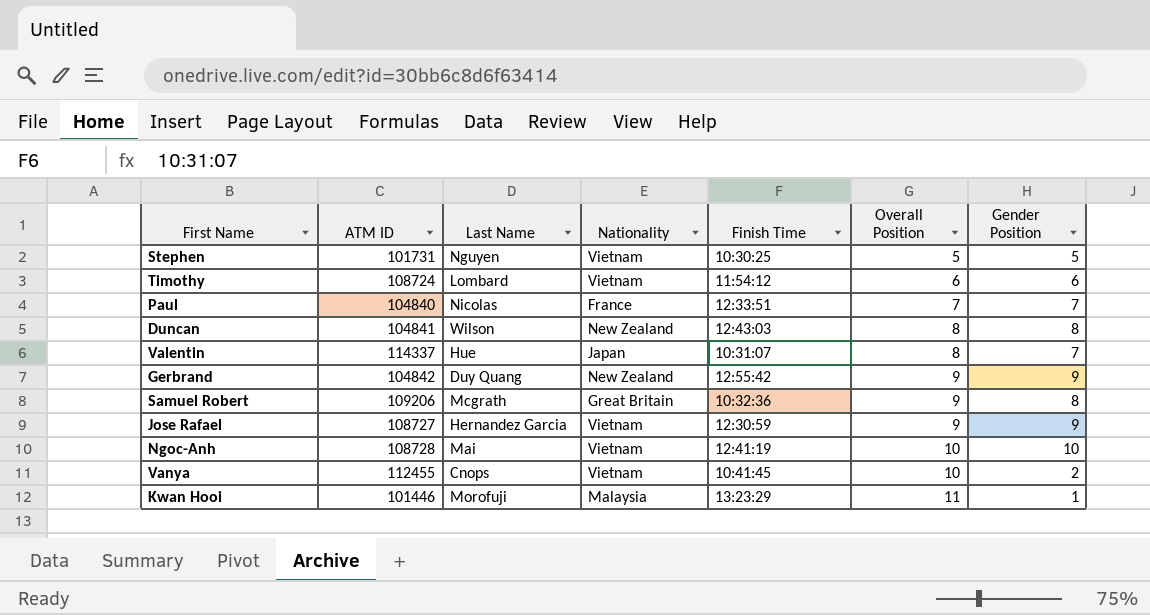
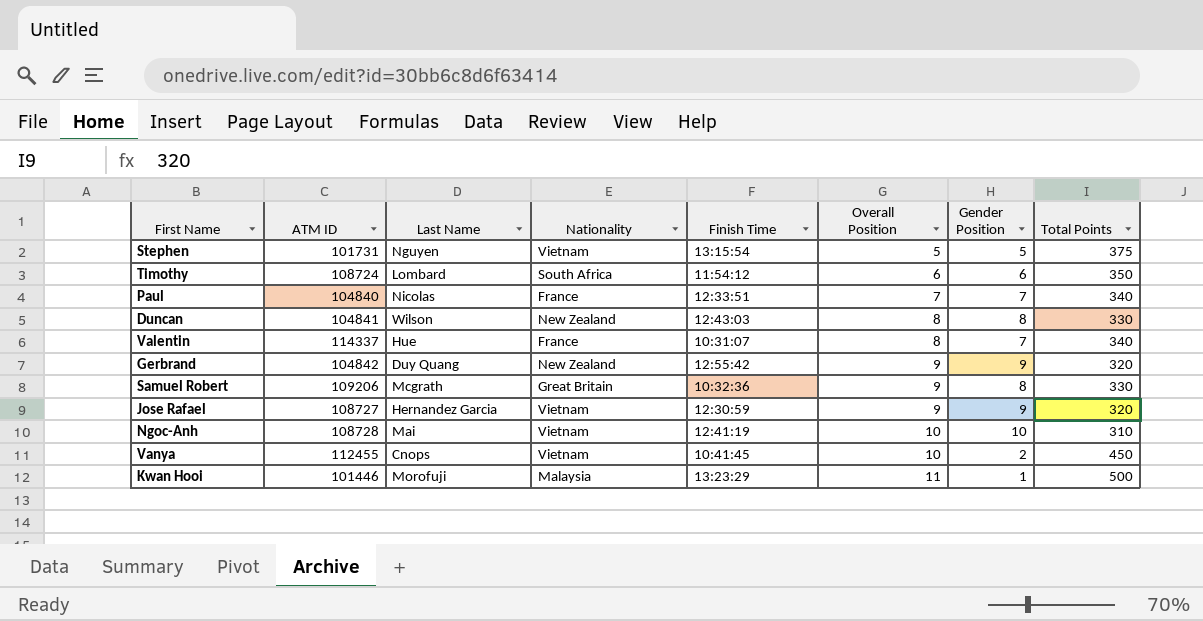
column Total Points | position: none -> 8
Stephen | Finish Time: 10:30:25 -> 13:15:54
Timothy | Nationality: Vietnam -> South Africa
Valentin | Nationality: Japan -> France

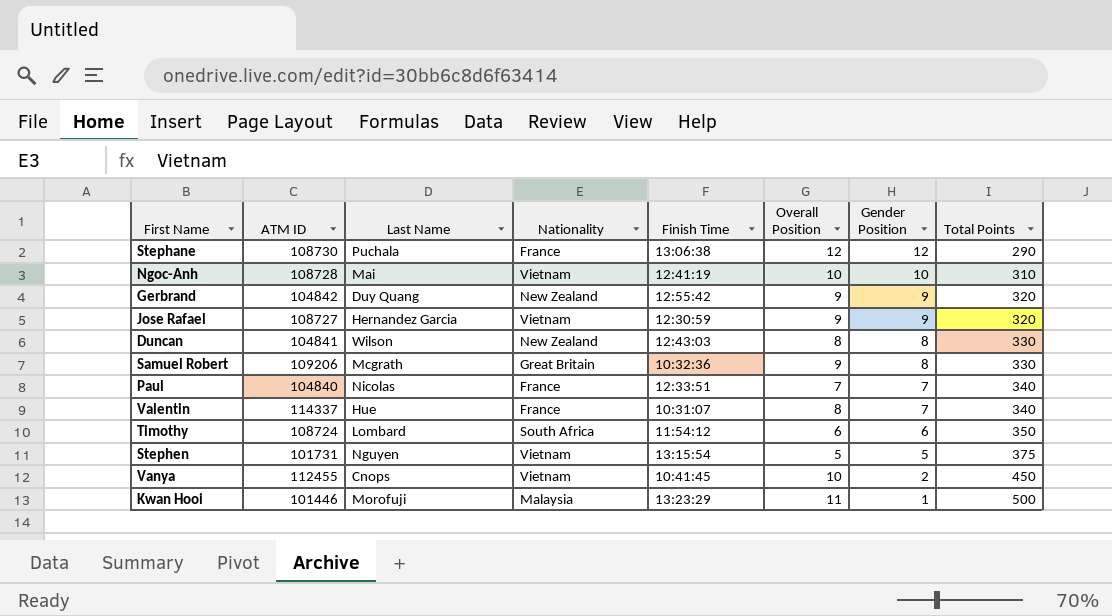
row order: Overall Position ascending -> Gender Position descending
row Stephane: none -> 108730 | Puchala | France | 13:06:38 | 12 | 12 | 290

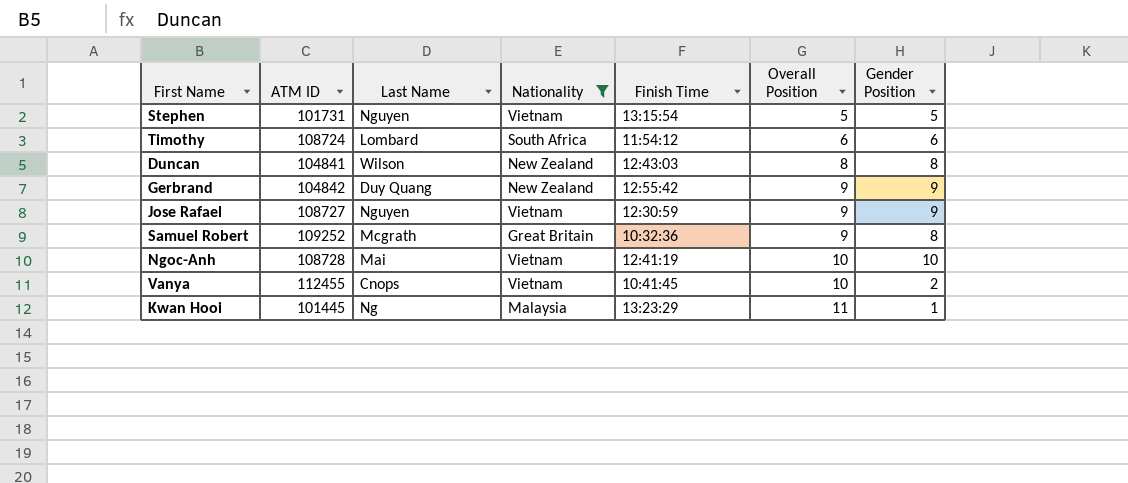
filter: none -> Nationality != France
row order: Gender Position descending -> Overall Position ascending
column Total Points | position: 8 -> none
Jose Rafael | Last Name: Hernandez Garcia -> Nguyen
Samuel Robert | ATM ID: 109206 -> 109252
Kwan Hooi | ATM ID: 101446 -> 101445
Kwan Hooi | Last Name: Morofuji -> Ng

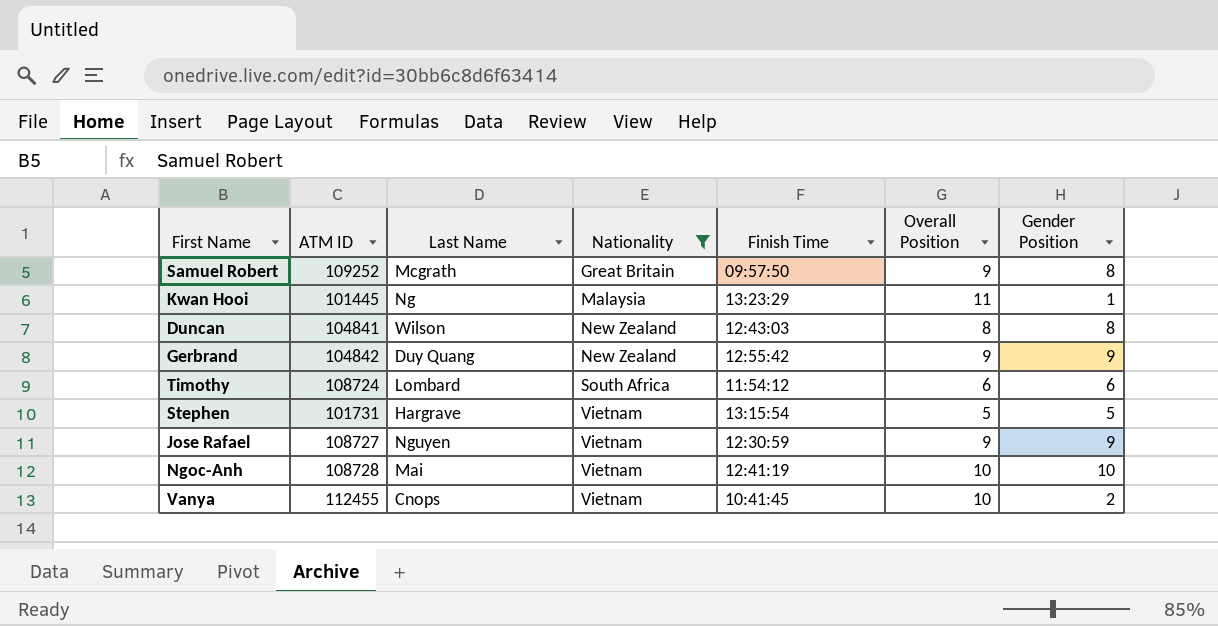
row order: Overall Position ascending -> Nationality ascending
Samuel Robert | Finish Time: 10:32:36 -> 09:57:50
Stephen | Last Name: Nguyen -> Hargrave

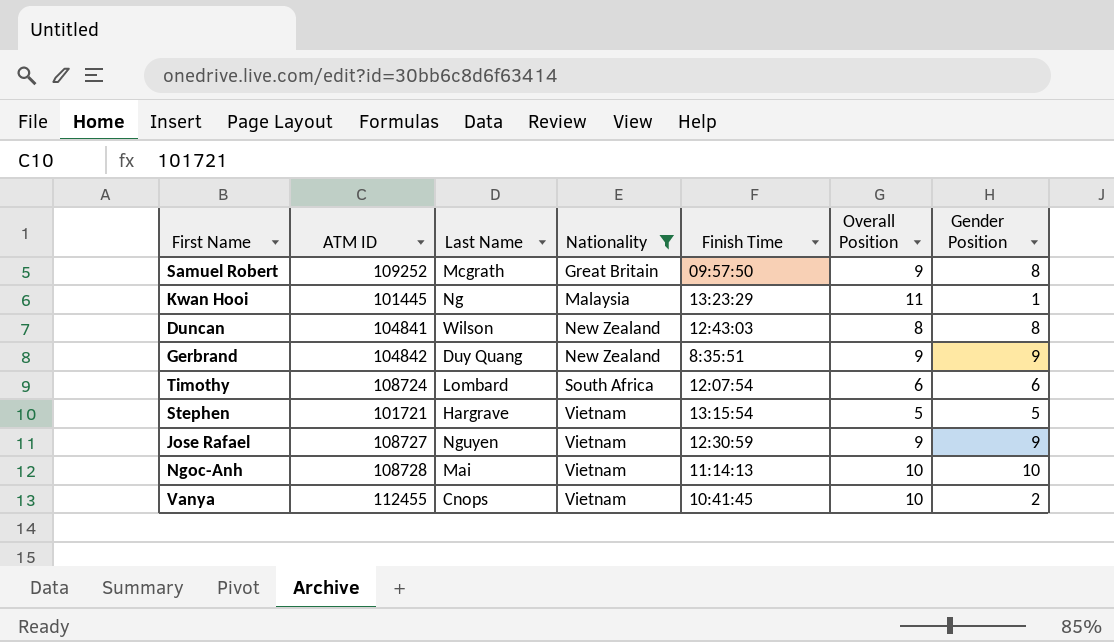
Gerbrand | Finish Time: 12:55:42 -> 8:35:51
Timothy | Finish Time: 11:54:12 -> 12:07:54
Stephen | ATM ID: 101731 -> 101721
Ngoc-Anh | Finish Time: 12:41:19 -> 11:14:13

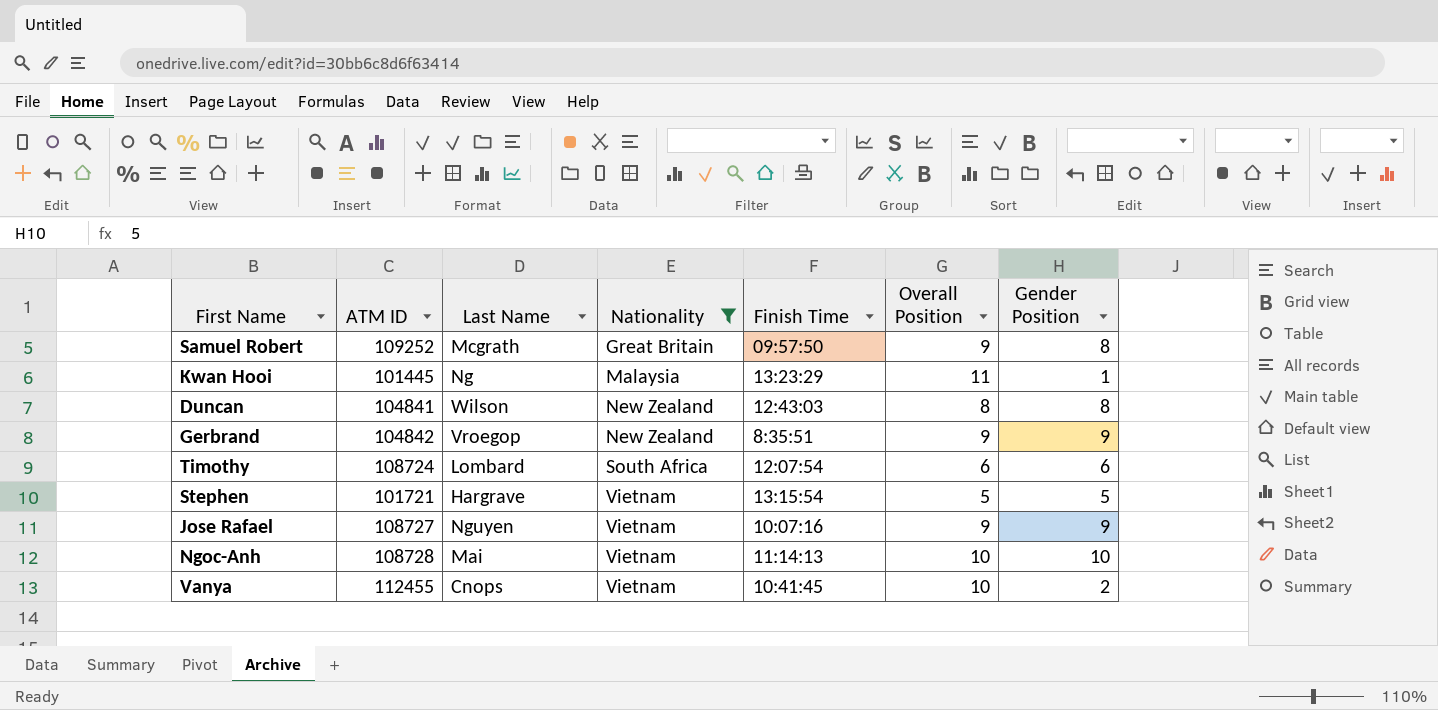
Gerbrand | Last Name: Duy Quang -> Vroegop
Jose Rafael | Finish Time: 12:30:59 -> 10:07:16

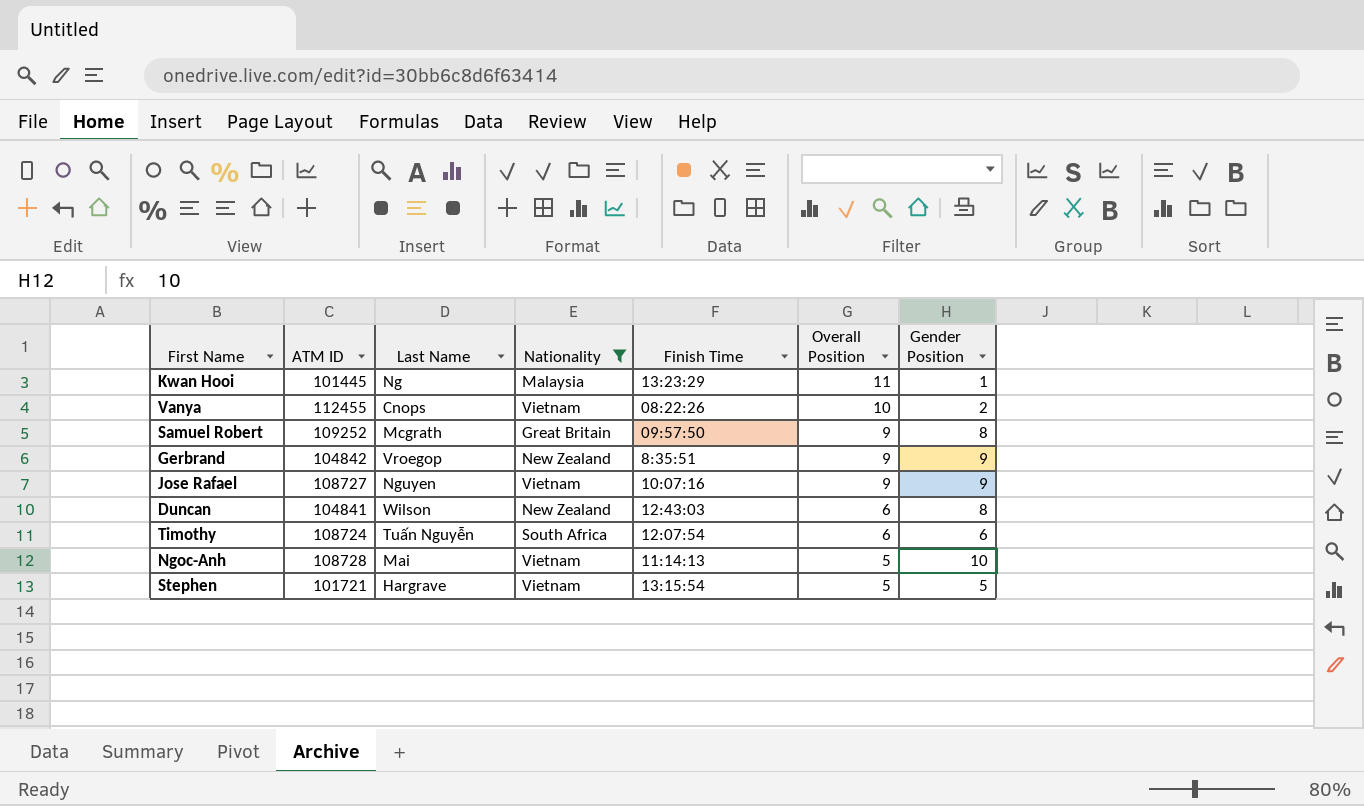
row order: Nationality ascending -> Overall Position descending
Vanya | Finish Time: 10:41:45 -> 08:22:26
Duncan | Overall Position: 8 -> 6
Timothy | Last Name: Lombard -> Tuấn Nguyễn
Ngoc-Anh | Overall Position: 10 -> 5

